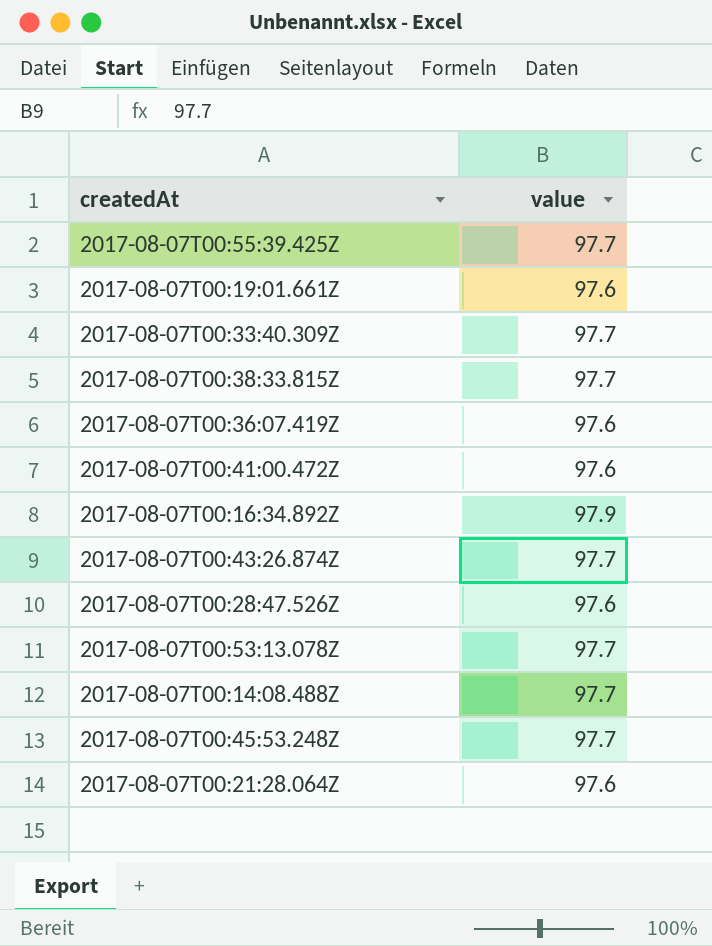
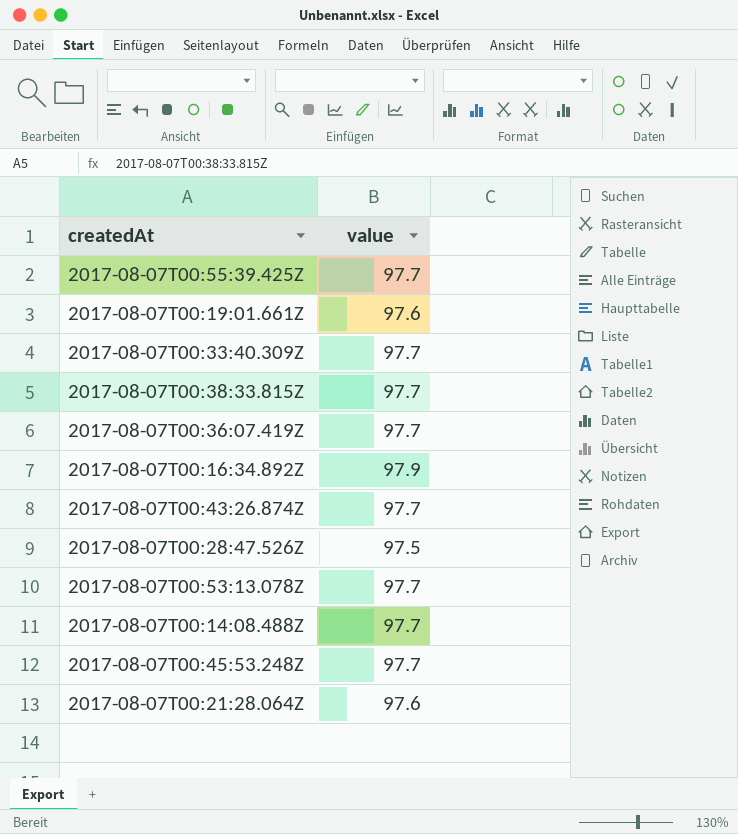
row 2017-08-07T00:41:00.472Z: 97.6 -> none
2017-08-07T00:36:07.419Z | value: 97.6 -> 97.7
2017-08-07T00:28:47.526Z | value: 97.6 -> 97.5

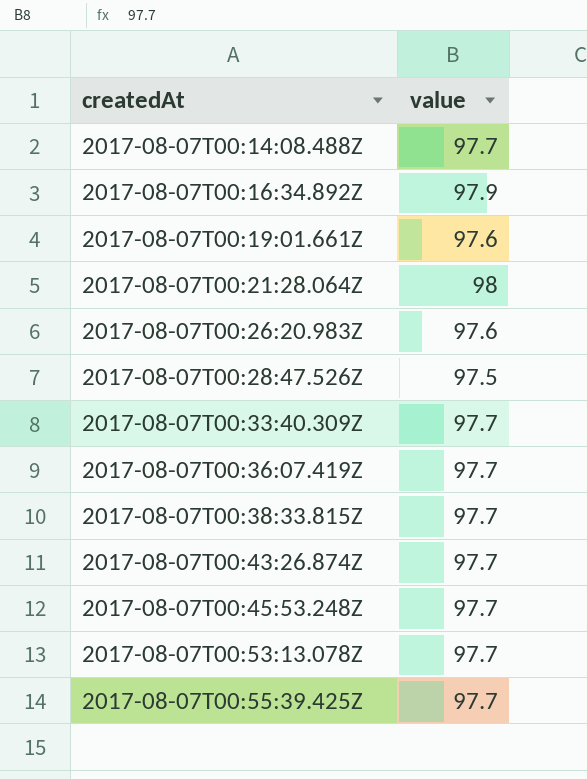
row order: none -> createdAt ascending
2017-08-07T00:21:28.064Z | value: 97.6 -> 98
row 2017-08-07T00:26:20.983Z: none -> 97.6

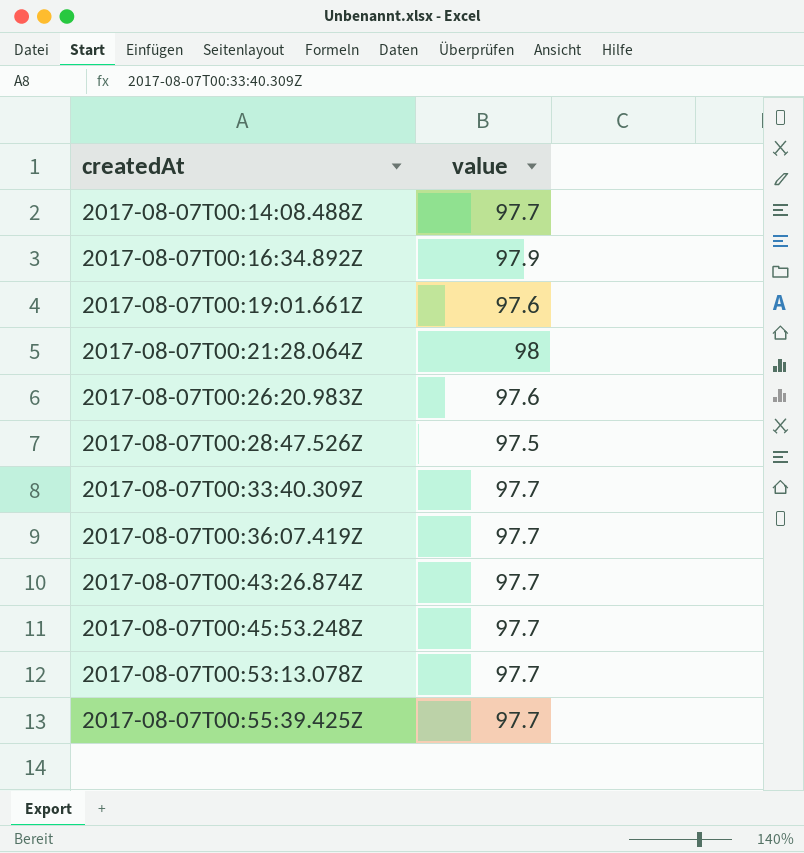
row 2017-08-07T00:38:33.815Z: 97.7 -> none

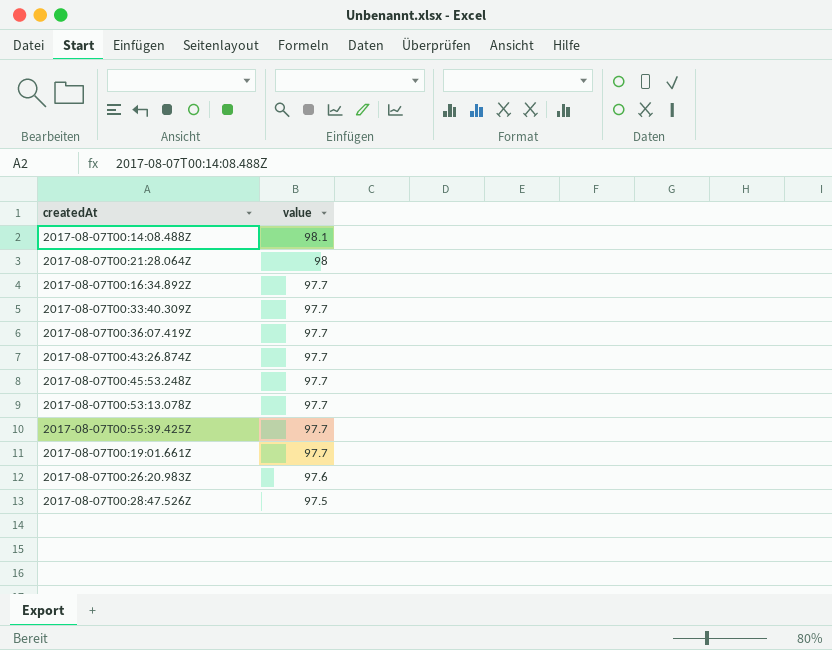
row order: createdAt ascending -> value descending
2017-08-07T00:14:08.488Z | value: 97.7 -> 98.1
2017-08-07T00:16:34.892Z | value: 97.9 -> 97.7
2017-08-07T00:19:01.661Z | value: 97.6 -> 97.7

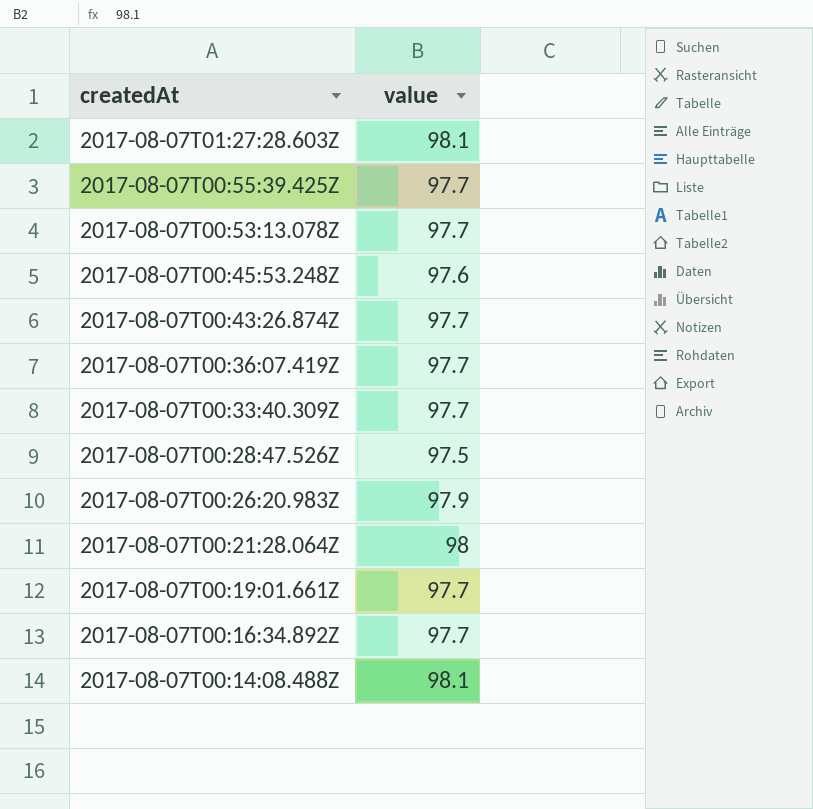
row order: value descending -> createdAt descending
row 2017-08-07T01:27:28.603Z: none -> 98.1
2017-08-07T00:45:53.248Z | value: 97.7 -> 97.6
2017-08-07T00:26:20.983Z | value: 97.6 -> 97.9

